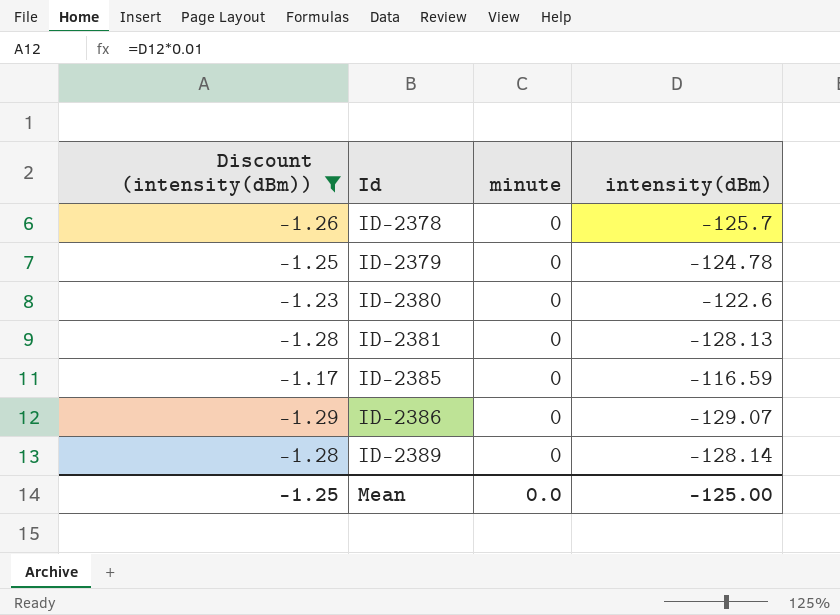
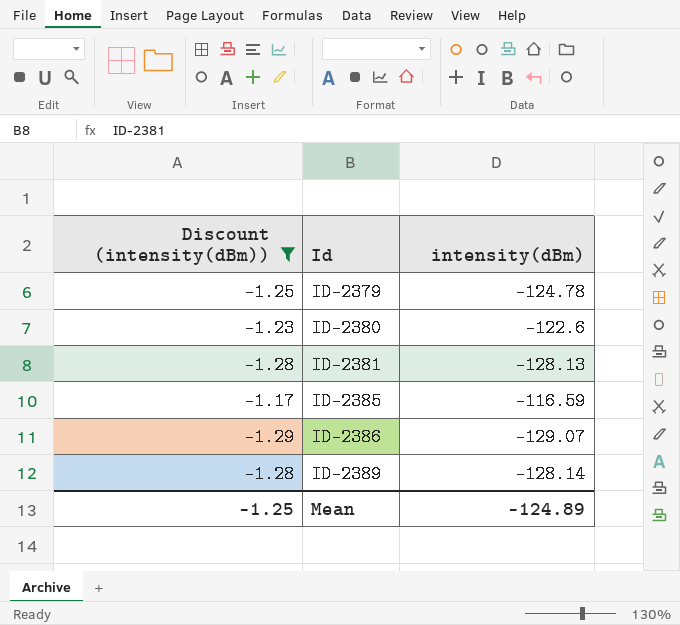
column minute | position: 3 -> none
row ID-2378: -1.26 | 0 | -125.7 -> none
Mean | intensity(dBm): -125.00 -> -124.89

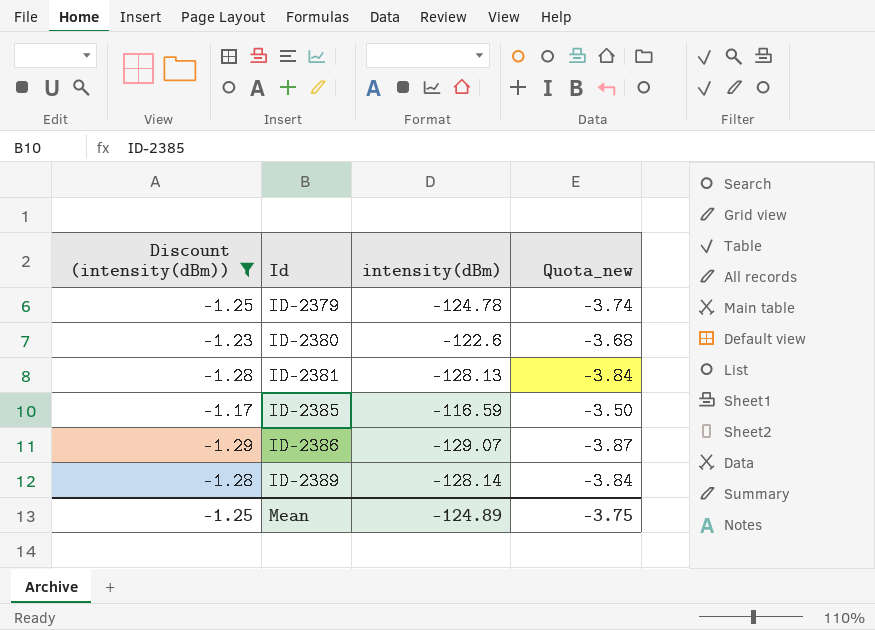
column Quota_new | formula: none -> [intensity(dBm)] * 0.03

